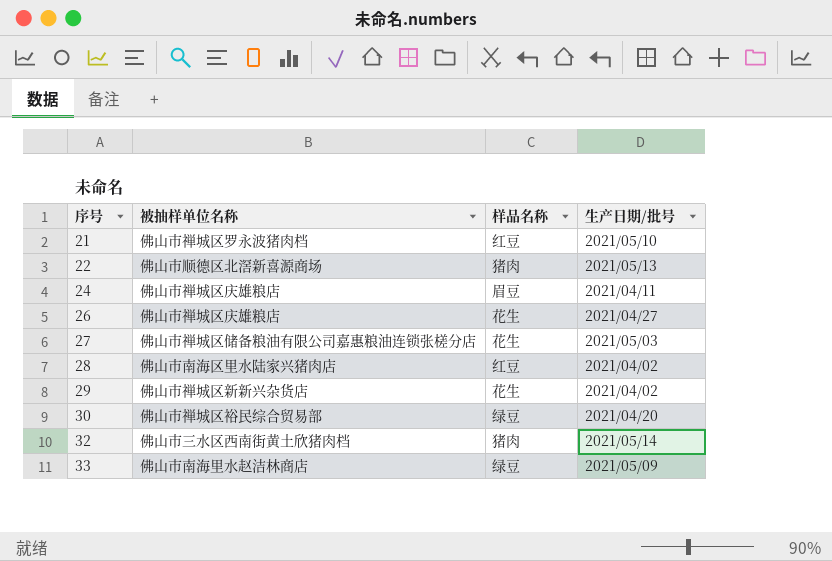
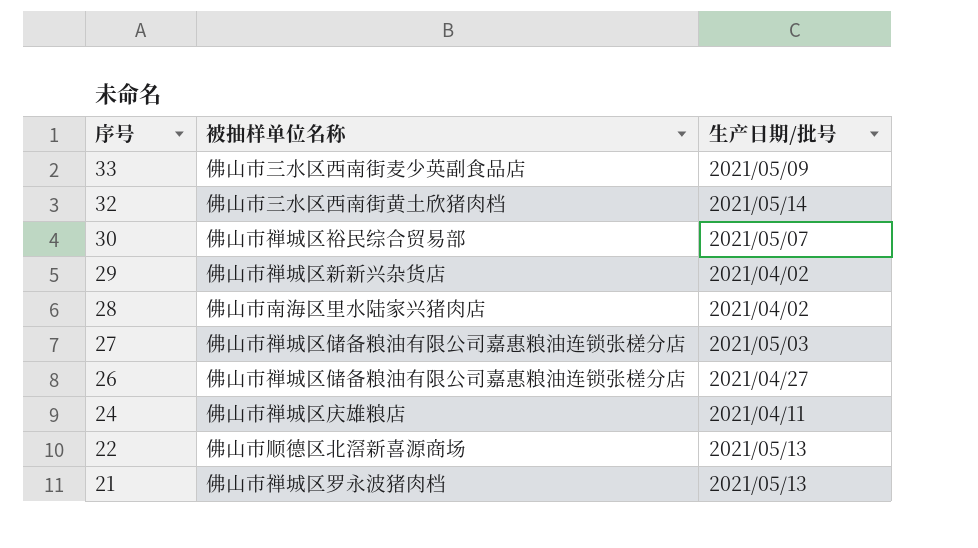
row order: 序号 ascending -> 序号 descending
column 样品名称 | position: 3 -> none
33 | 被抽样单位名称: 佛山市南海里水赵洁林商店 -> 佛山市三水区西南街麦少英副食品店
30 | 生产日期/批号: 2021/04/20 -> 2021/05/07
26 | 被抽样单位名称: 佛山市禅城区庆雄粮店 -> 佛山市禅城区储备粮油有限公司嘉惠粮油连锁张槎分店
21 | 生产日期/批号: 2021/05/10 -> 2021/05/13

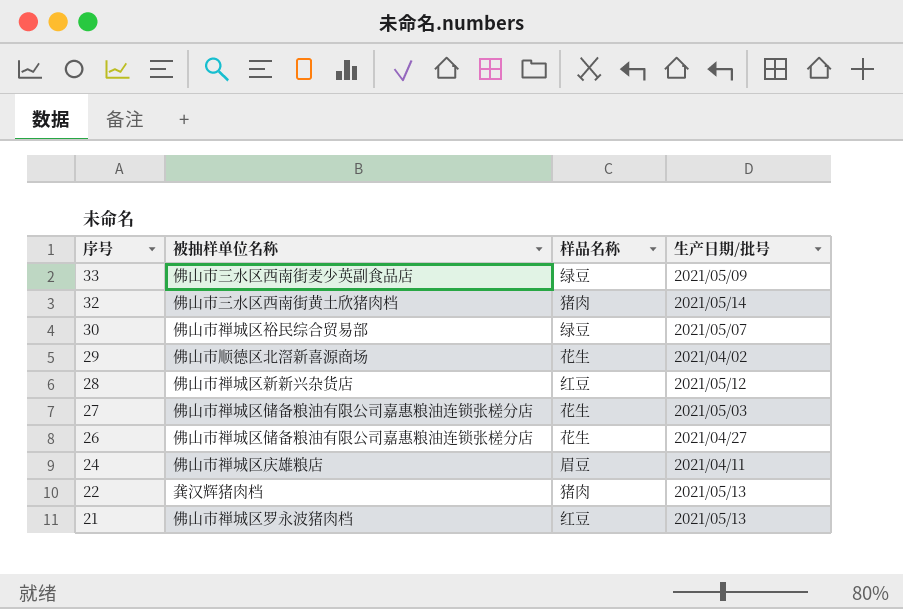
column 样品名称 | position: none -> 3
29 | 被抽样单位名称: 佛山市禅城区新新兴杂货店 -> 佛山市顺德区北滘新喜源商场
28 | 被抽样单位名称: 佛山市南海区里水陆家兴猪肉店 -> 佛山市禅城区新新兴杂货店
28 | 生产日期/批号: 2021/04/02 -> 2021/05/12
22 | 被抽样单位名称: 佛山市顺德区北滘新喜源商场 -> 龚汉辉猪肉档

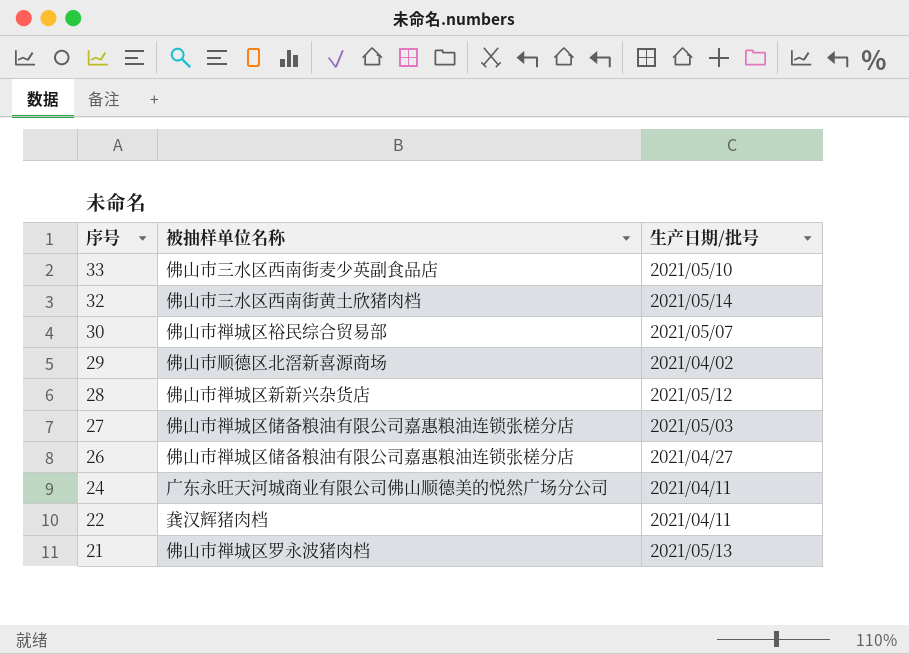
column 样品名称 | position: 3 -> none
33 | 生产日期/批号: 2021/05/09 -> 2021/05/10
24 | 被抽样单位名称: 佛山市禅城区庆雄粮店 -> 广东永旺天河城商业有限公司佛山顺德美的悦然广场分公司
22 | 生产日期/批号: 2021/05/13 -> 2021/04/11

